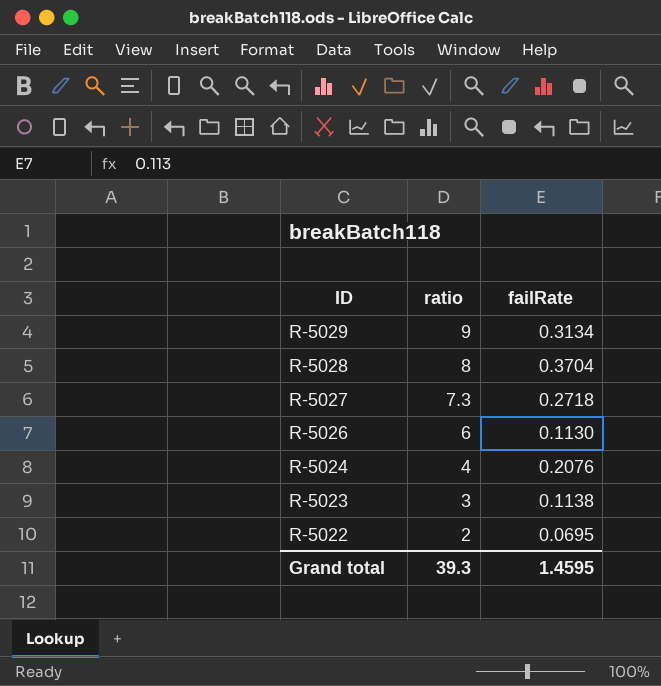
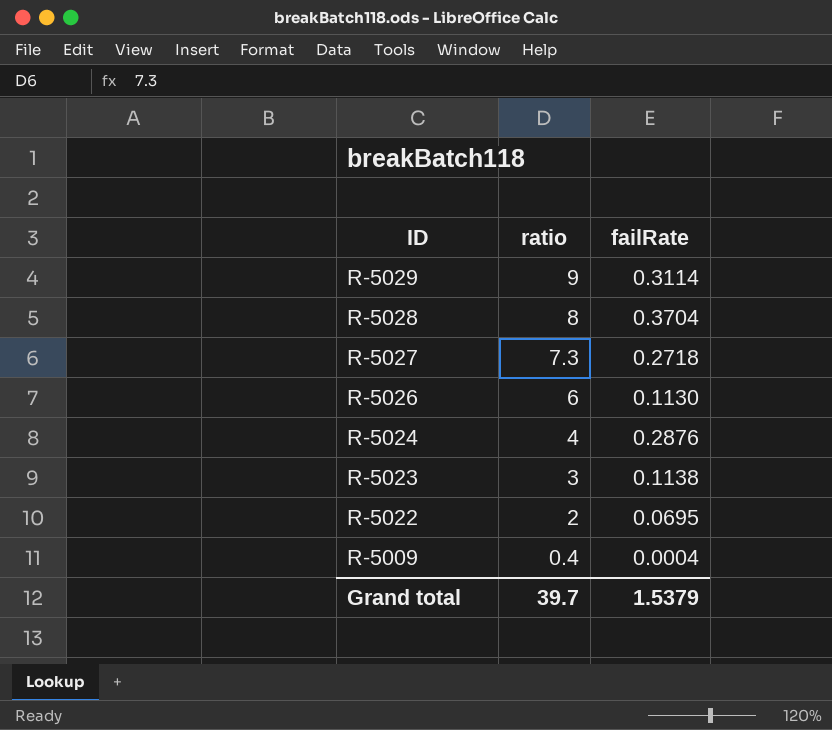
R-5029 | failRate: 0.3134 -> 0.3114
R-5024 | failRate: 0.2076 -> 0.2876
row R-5009: none -> 0.4 | 0.0004
Grand total | ratio: 39.3 -> 39.7
Grand total | failRate: 1.4595 -> 1.5379

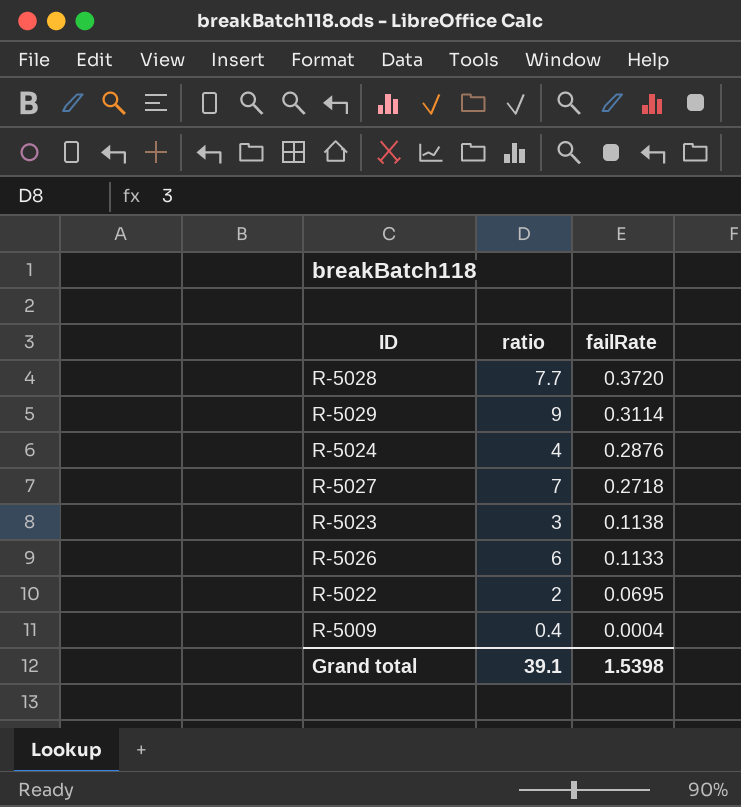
row order: ID descending -> failRate descending
R-5028 | ratio: 8 -> 7.7
R-5028 | failRate: 0.3704 -> 0.3720
R-5027 | ratio: 7.3 -> 7
R-5026 | failRate: 0.1130 -> 0.1133
Grand total | ratio: 39.7 -> 39.1
Grand total | failRate: 1.5379 -> 1.5398

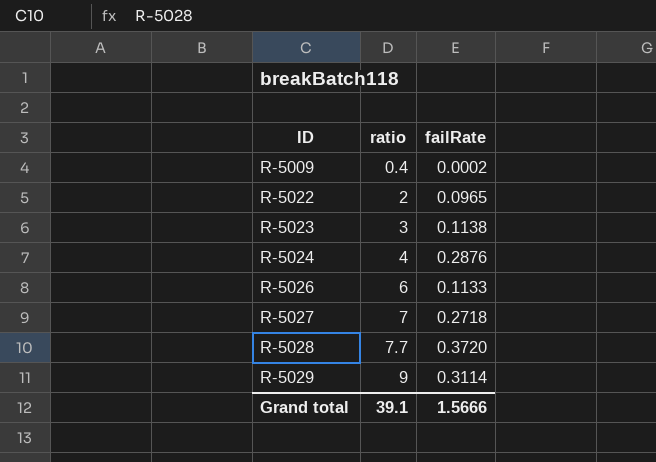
row order: failRate descending -> ID ascending
R-5009 | failRate: 0.0004 -> 0.0002
R-5022 | failRate: 0.0695 -> 0.0965
Grand total | failRate: 1.5398 -> 1.5666

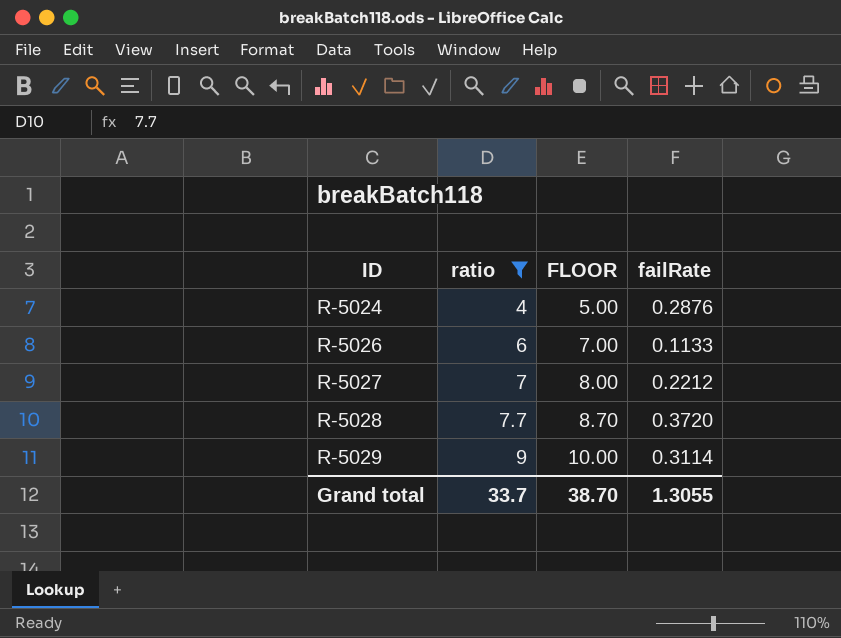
filter: none -> ratio >= 4
column FLOOR | formula: none -> [ratio] + 1
R-5027 | failRate: 0.2718 -> 0.2212
Grand total | ratio: 39.1 -> 33.7
Grand total | failRate: 1.5666 -> 1.3055

